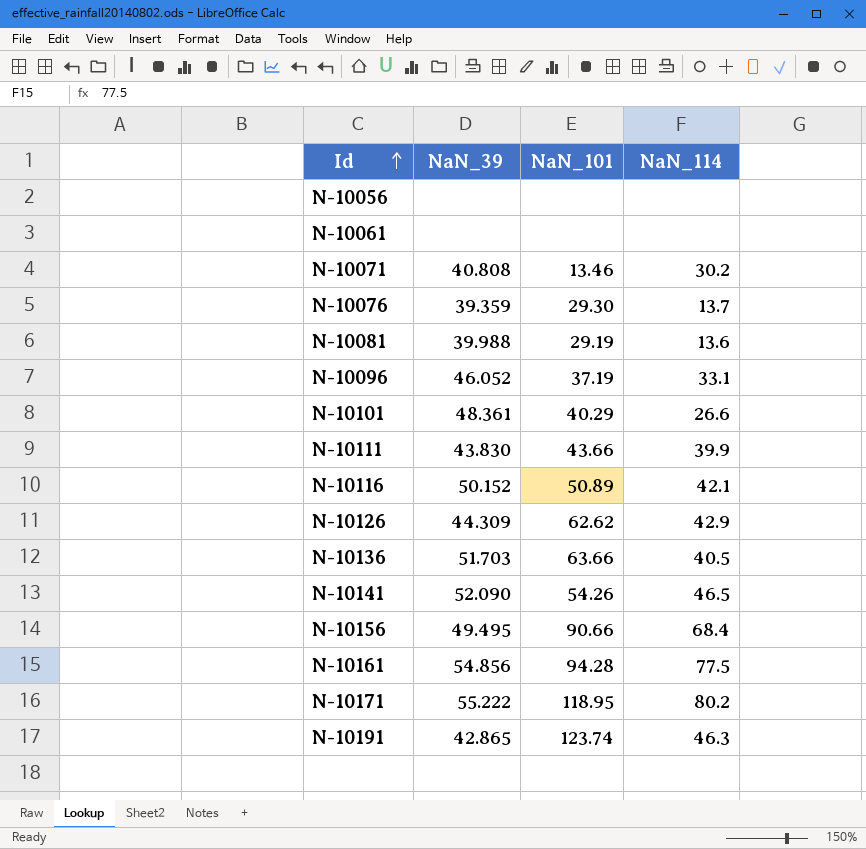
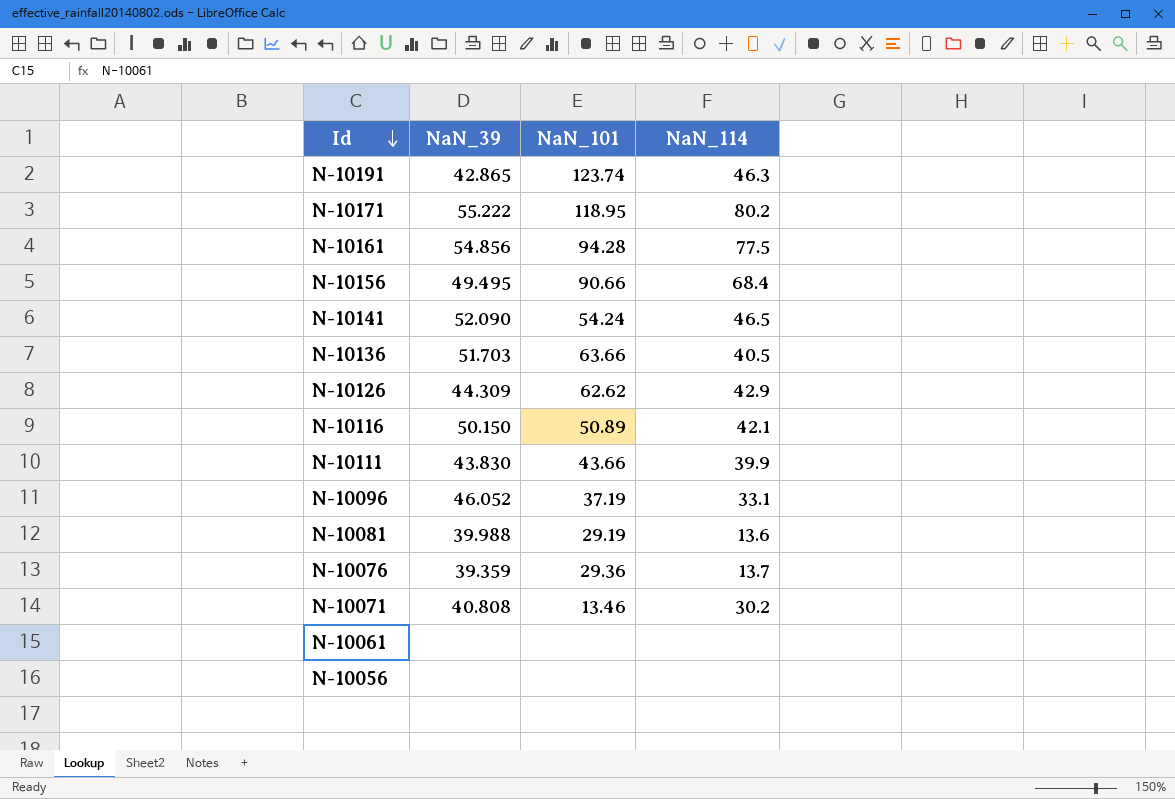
row order: Id ascending -> Id descending
row N-10101: 48.361 | 40.29 | 26.6 -> none
N-10141 | NaN_101: 54.26 -> 54.24
N-10116 | NaN_39: 50.152 -> 50.150
N-10076 | NaN_101: 29.30 -> 29.36

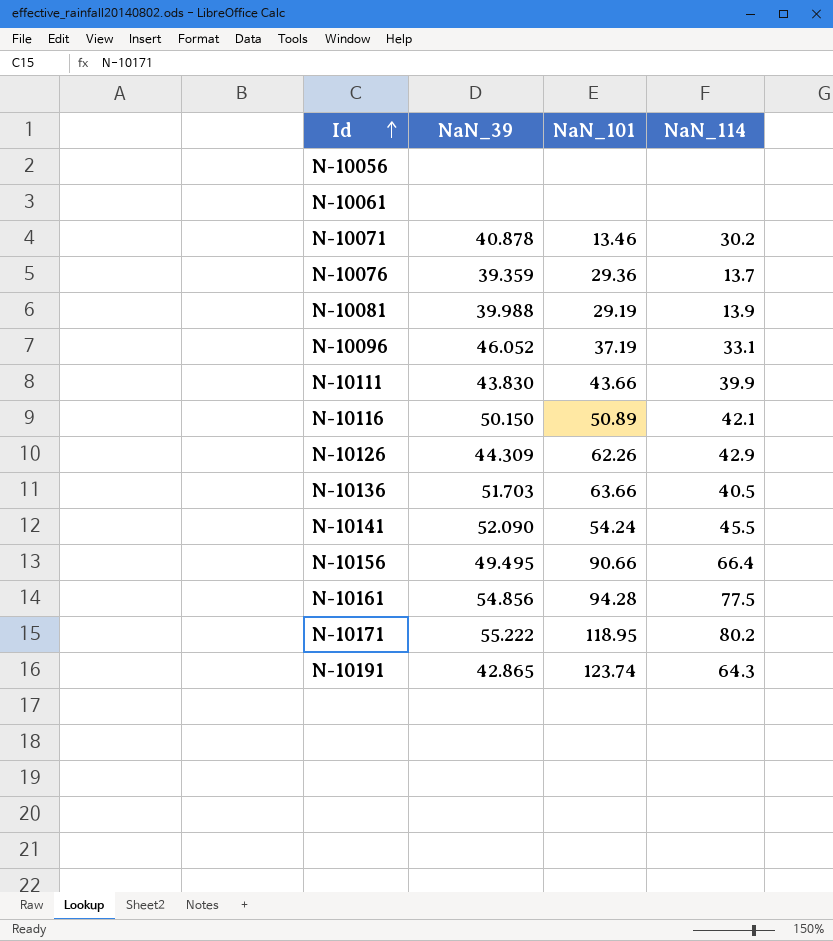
row order: Id descending -> Id ascending
N-10071 | NaN_39: 40.808 -> 40.878
N-10081 | NaN_114: 13.6 -> 13.9
N-10126 | NaN_101: 62.62 -> 62.26
N-10141 | NaN_114: 46.5 -> 45.5
N-10156 | NaN_114: 68.4 -> 66.4
N-10191 | NaN_114: 46.3 -> 64.3

